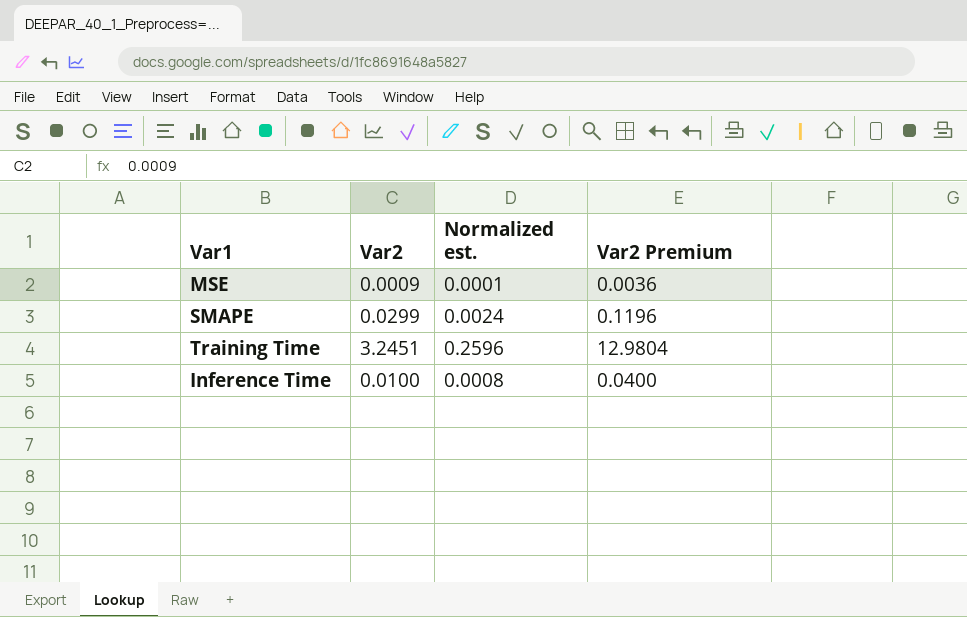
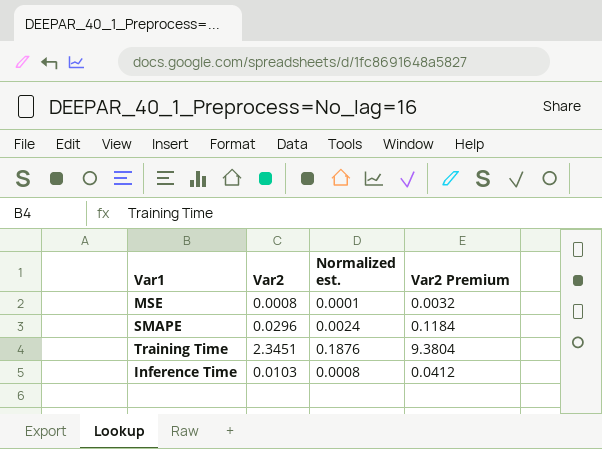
MSE | Var2: 0.0009 -> 0.0008
MSE | Var2 Premium: 0.0036 -> 0.0032
SMAPE | Var2: 0.0299 -> 0.0296
SMAPE | Var2 Premium: 0.1196 -> 0.1184
Training Time | Var2: 3.2451 -> 2.3451
Training Time | Normalized est.: 0.2596 -> 0.1876
Training Time | Var2 Premium: 12.9804 -> 9.3804
Inference Time | Var2: 0.0100 -> 0.0103
Inference Time | Var2 Premium: 0.0400 -> 0.0412

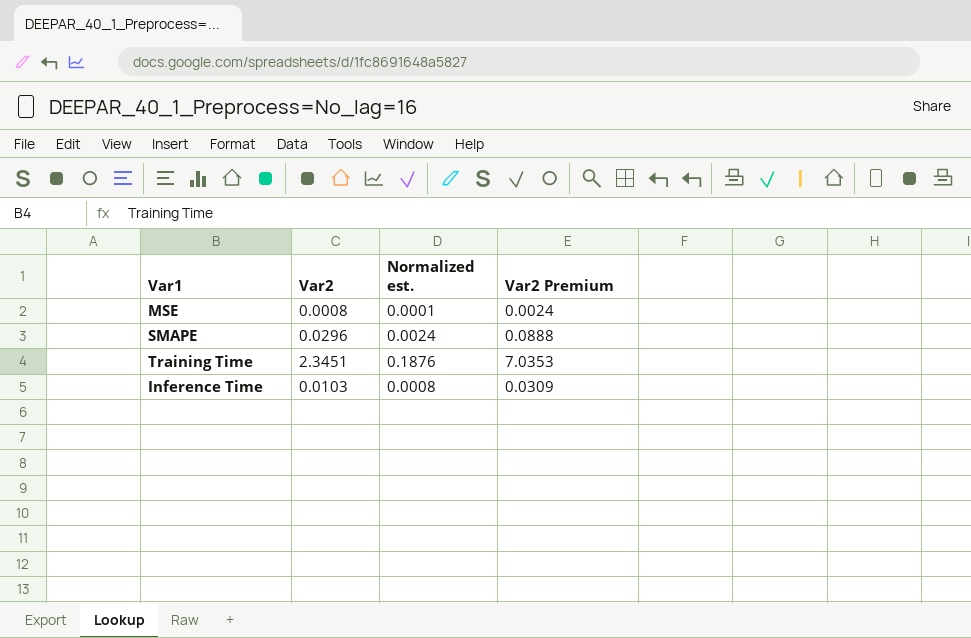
column Var2 Premium | formula: [Var2] * 4 -> [Var2] * 3

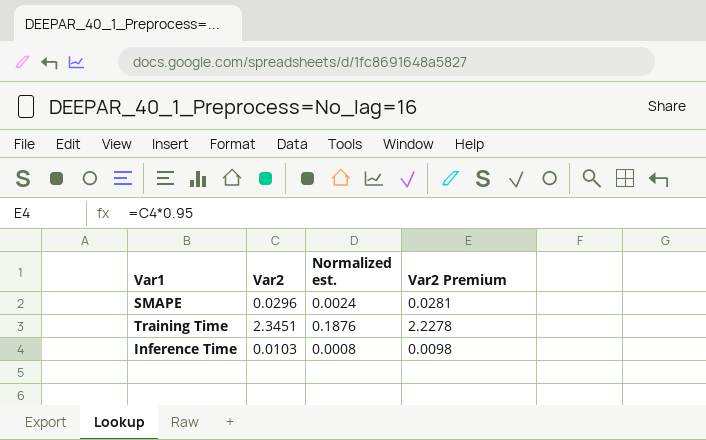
column Var2 Premium | formula: [Var2] * 3 -> [Var2] * 0.95
row MSE: 0.0008 | 0.0001 | 0.0024 -> none

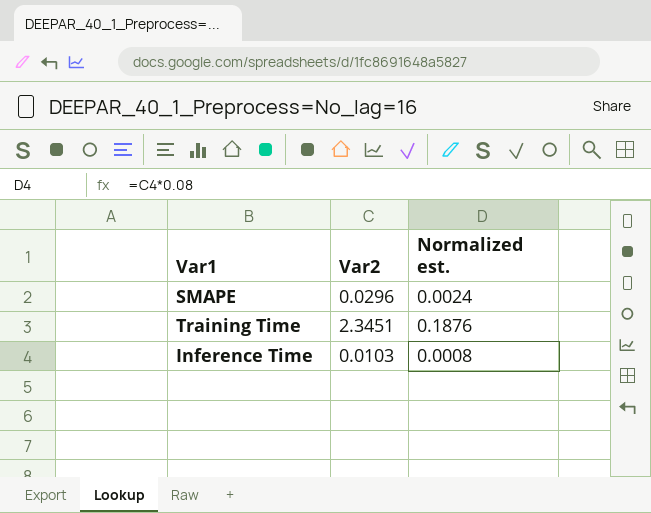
column Var2 Premium | formula: [Var2] * 0.95 -> none

